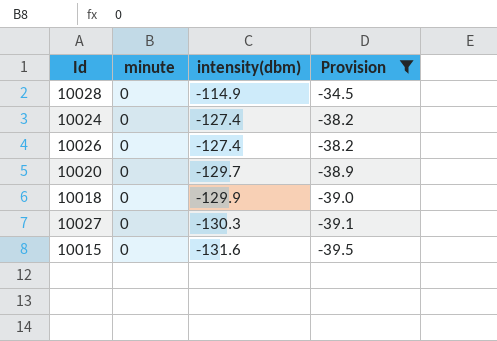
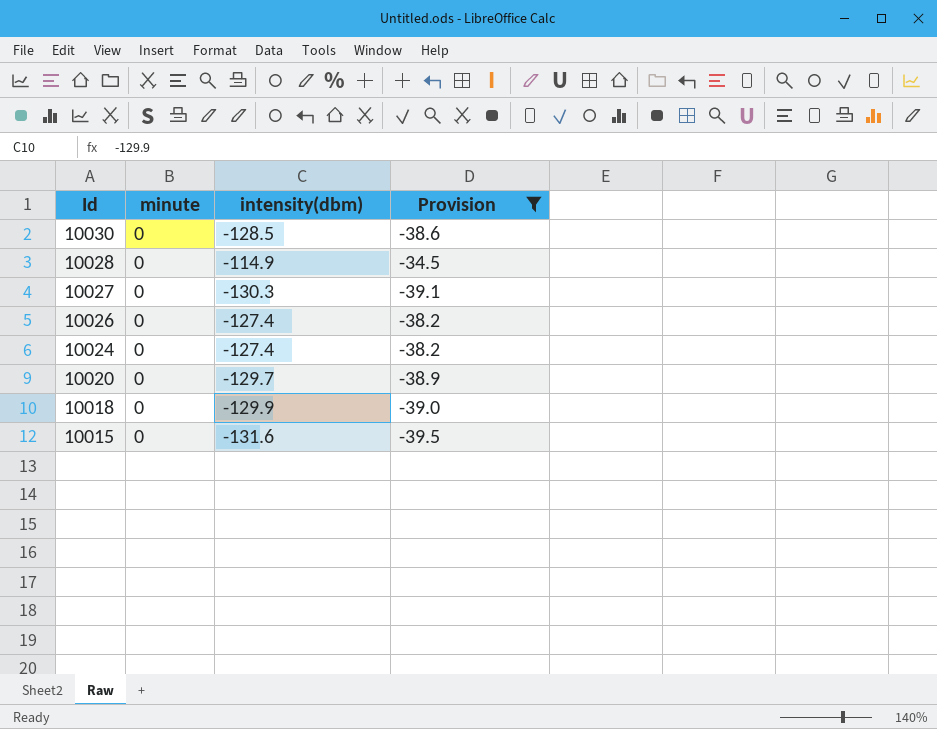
row order: intensity(dbm) descending -> Id descending
row 10030: none -> 0 | -128.5 | -38.6

